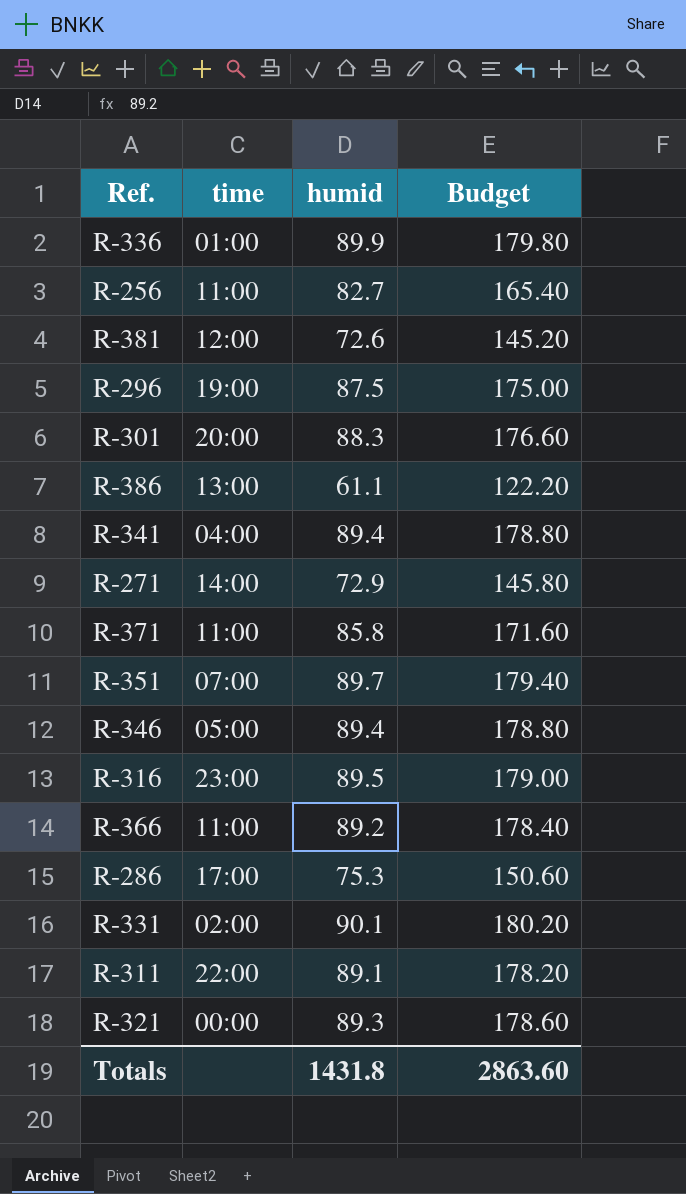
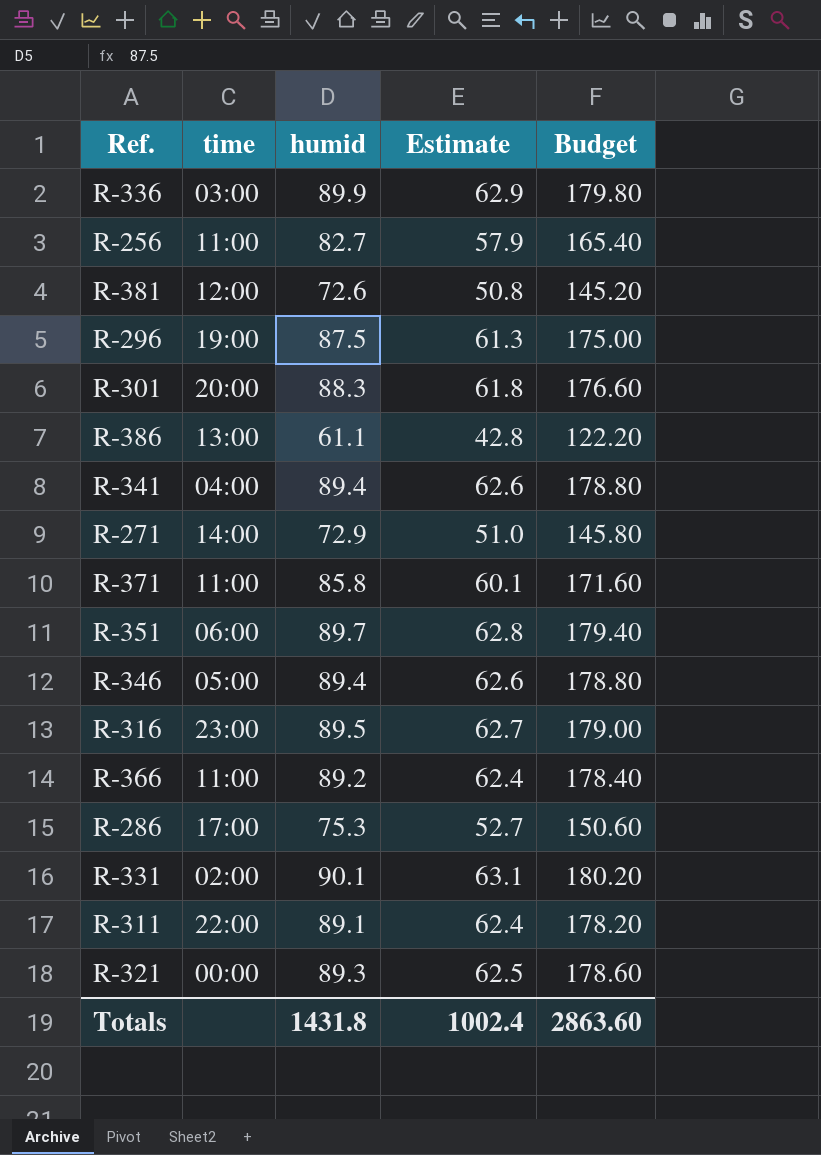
column Estimate | formula: none -> [humid] * 0.7
R-336 | time: 01:00 -> 03:00
R-351 | time: 07:00 -> 06:00

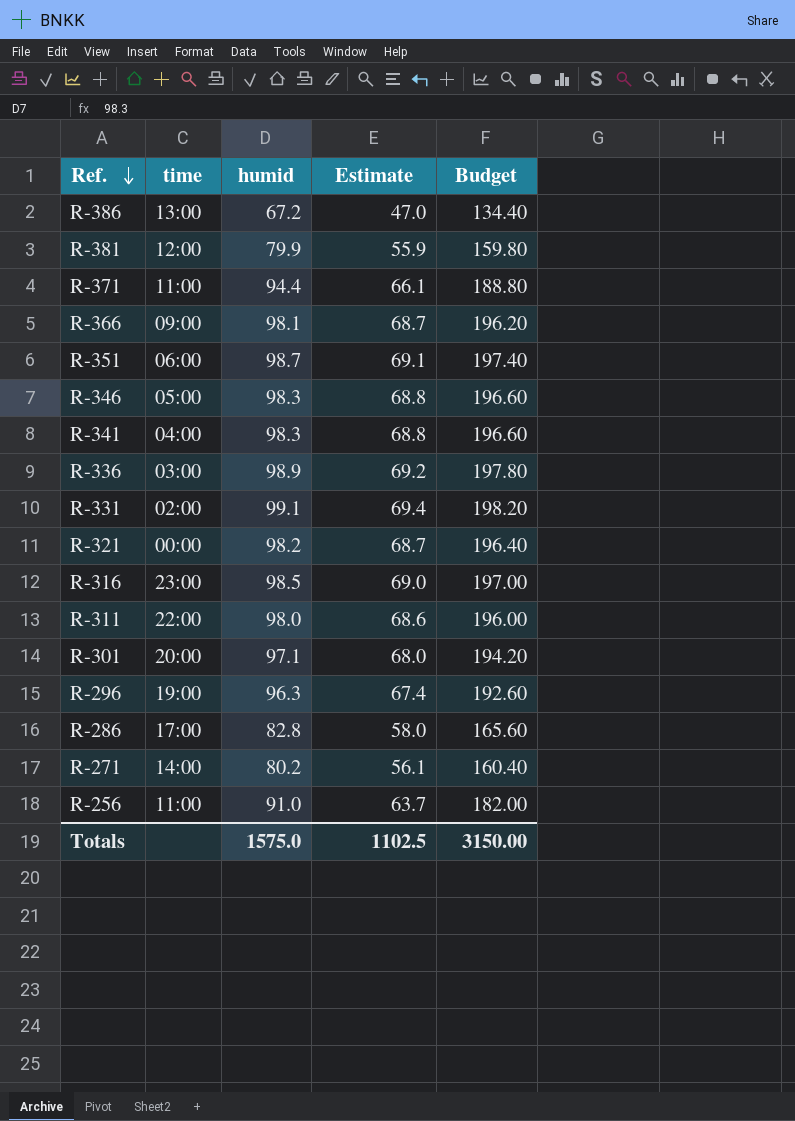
row order: none -> Ref. descending
R-386 | humid: 61.1 -> 67.2
R-386 | Estimate: 42.8 -> 47.0
R-386 | Budget: 122.20 -> 134.40
R-381 | humid: 72.6 -> 79.9
R-381 | Estimate: 50.8 -> 55.9
R-381 | Budget: 145.20 -> 159.80
R-371 | humid: 85.8 -> 94.4
R-371 | Estimate: 60.1 -> 66.1
R-371 | Budget: 171.60 -> 188.80
R-366 | time: 11:00 -> 09:00
R-366 | humid: 89.2 -> 98.1
R-366 | Estimate: 62.4 -> 68.7
R-366 | Budget: 178.40 -> 196.20
R-351 | humid: 89.7 -> 98.7
R-351 | Estimate: 62.8 -> 69.1
R-351 | Budget: 179.40 -> 197.40
R-346 | humid: 89.4 -> 98.3
R-346 | Estimate: 62.6 -> 68.8
R-346 | Budget: 178.80 -> 196.60
R-341 | humid: 89.4 -> 98.3
R-341 | Estimate: 62.6 -> 68.8
R-341 | Budget: 178.80 -> 196.60
R-336 | humid: 89.9 -> 98.9
R-336 | Estimate: 62.9 -> 69.2
R-336 | Budget: 179.80 -> 197.80
R-331 | humid: 90.1 -> 99.1
R-331 | Estimate: 63.1 -> 69.4
R-331 | Budget: 180.20 -> 198.20
R-321 | humid: 89.3 -> 98.2
R-321 | Estimate: 62.5 -> 68.7
R-321 | Budget: 178.60 -> 196.40
R-316 | humid: 89.5 -> 98.5
R-316 | Estimate: 62.7 -> 69.0
R-316 | Budget: 179.00 -> 197.00
R-311 | humid: 89.1 -> 98.0
R-311 | Estimate: 62.4 -> 68.6
R-311 | Budget: 178.20 -> 196.00
R-301 | humid: 88.3 -> 97.1
R-301 | Estimate: 61.8 -> 68.0
R-301 | Budget: 176.60 -> 194.20
R-296 | humid: 87.5 -> 96.3
R-296 | Estimate: 61.3 -> 67.4
R-296 | Budget: 175.00 -> 192.60
R-286 | humid: 75.3 -> 82.8
R-286 | Estimate: 52.7 -> 58.0
R-286 | Budget: 150.60 -> 165.60
R-271 | humid: 72.9 -> 80.2
R-271 | Estimate: 51.0 -> 56.1
R-271 | Budget: 145.80 -> 160.40
R-256 | humid: 82.7 -> 91.0
R-256 | Estimate: 57.9 -> 63.7
R-256 | Budget: 165.40 -> 182.00
Totals | humid: 1431.8 -> 1575.0
Totals | Estimate: 1002.4 -> 1102.5
Totals | Budget: 2863.60 -> 3150.00

